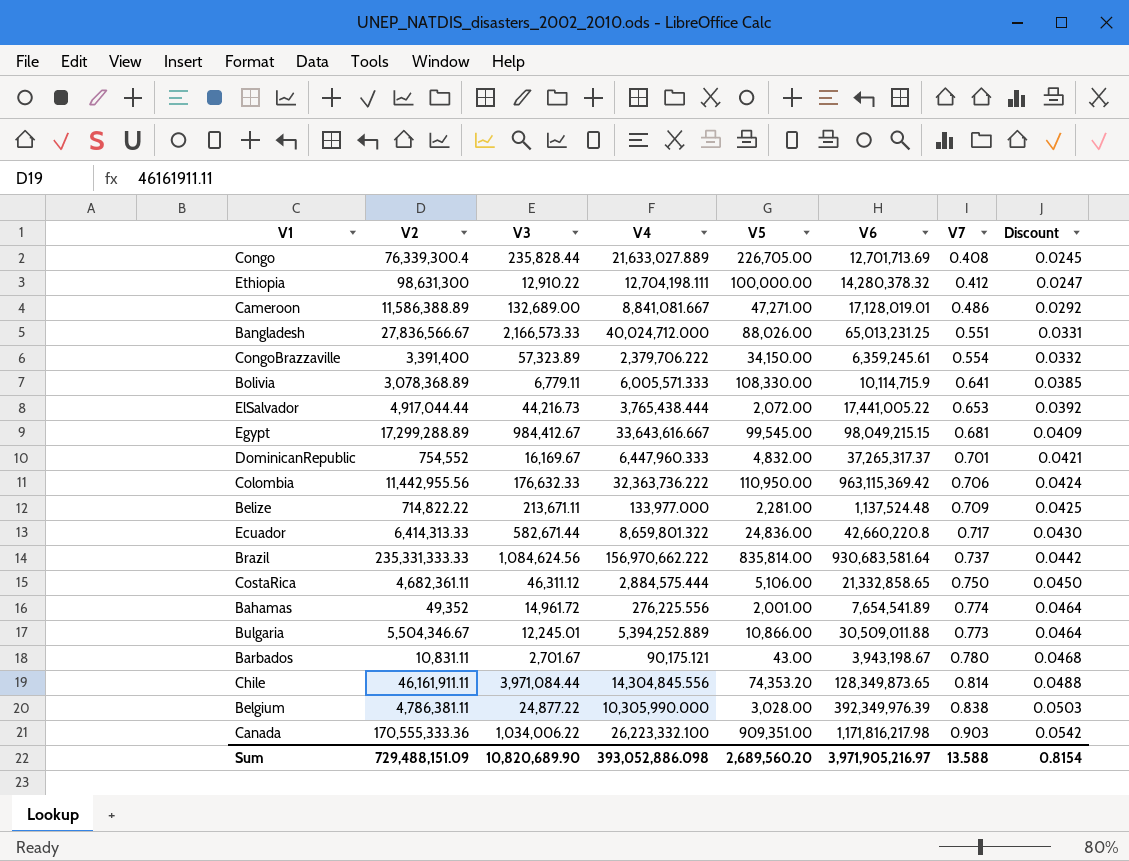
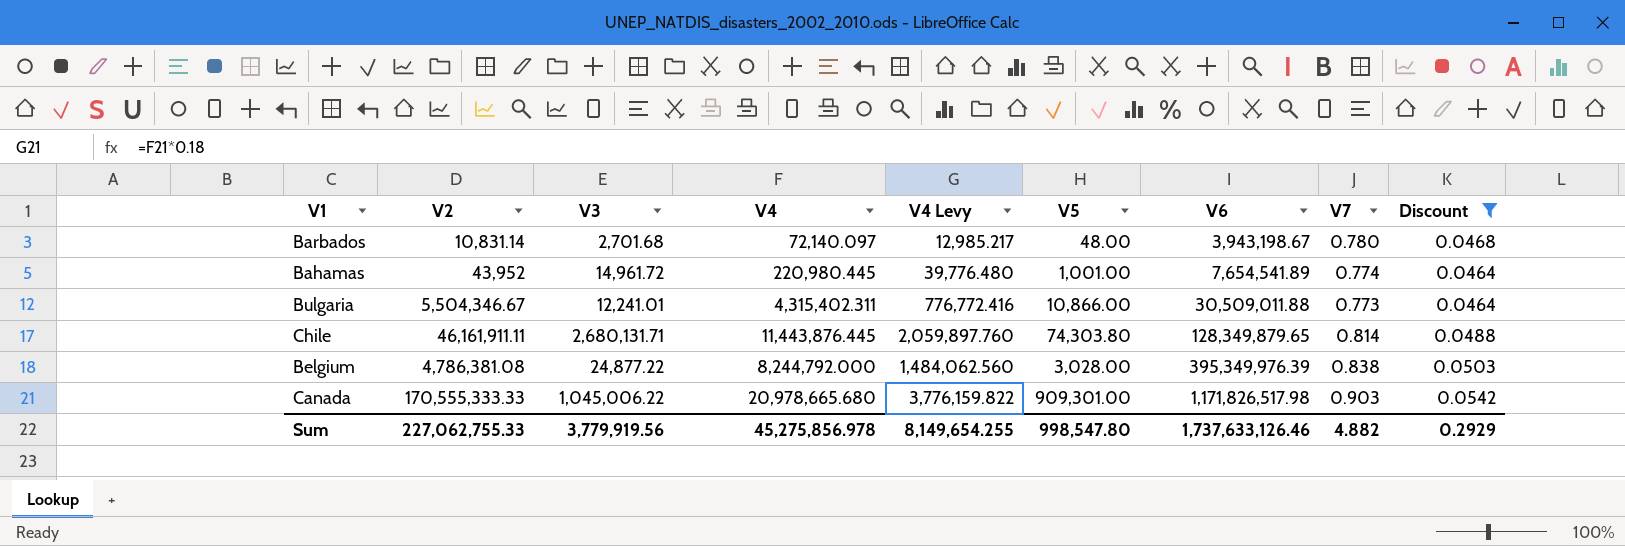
filter: none -> Discount >= 0.0464
row order: Discount ascending -> V6 ascending
column V4 Levy | formula: none -> [V4] * 0.18
Barbados | V2: 10,831.11 -> 10,831.14
Barbados | V3: 2,701.67 -> 2,701.68
Barbados | V4: 90,175.121 -> 72,140.097
Barbados | V5: 43.00 -> 48.00
Bahamas | V2: 49,352 -> 43,952
Bahamas | V4: 276,225.556 -> 220,980.445
Bahamas | V5: 2,001.00 -> 1,001.00
Bulgaria | V3: 12,245.01 -> 12,241.01
Bulgaria | V4: 5,394,252.889 -> 4,315,402.311
Chile | V3: 3,971,084.44 -> 2,680,131.71
Chile | V4: 14,304,845.556 -> 11,443,876.445
Chile | V5: 74,353.20 -> 74,303.80
Chile | V6: 128,349,873.65 -> 128,349,879.65
Belgium | V2: 4,786,381.11 -> 4,786,381.08
Belgium | V4: 10,305,990.000 -> 8,244,792.000
Belgium | V6: 392,349,976.39 -> 395,349,976.39
Canada | V2: 170,555,333.36 -> 170,555,333.33
Canada | V3: 1,034,006.22 -> 1,045,006.22
Canada | V4: 26,223,332.100 -> 20,978,665.680
Canada | V5: 909,351.00 -> 909,301.00
Canada | V6: 1,171,816,217.98 -> 1,171,826,517.98
Sum | V2: 729,488,151.09 -> 227,062,755.33
Sum | V3: 10,820,689.90 -> 3,779,919.56
Sum | V4: 393,052,886.098 -> 45,275,856.978
Sum | V5: 2,689,560.20 -> 998,547.80
Sum | V6: 3,971,905,216.97 -> 1,737,633,126.46
Sum | V7: 13.588 -> 4.882
Sum | Discount: 0.8154 -> 0.2929

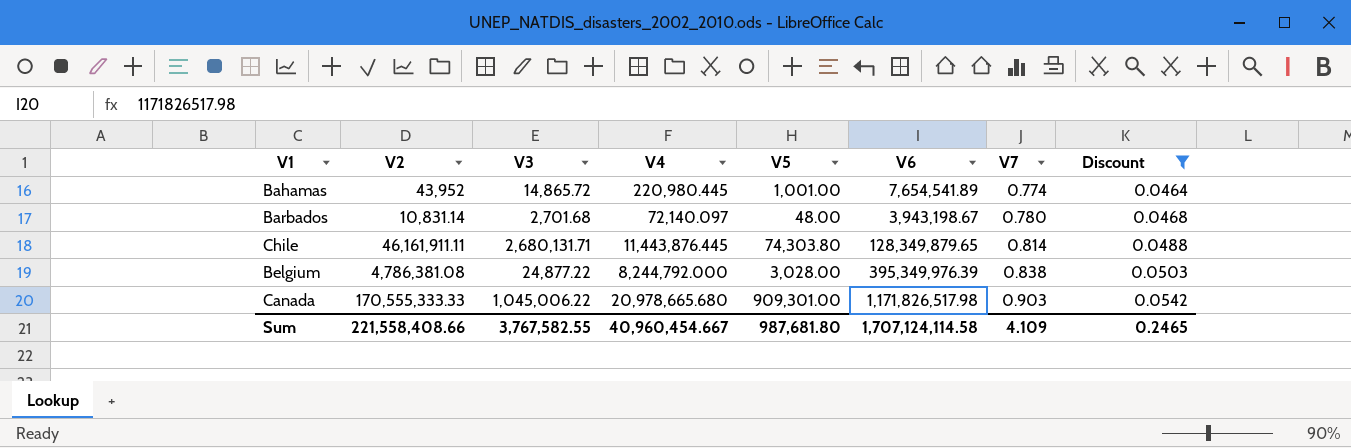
row order: V6 ascending -> V7 ascending
column V4 Levy | formula: [V4] * 0.18 -> none
row Bulgaria: 5,504,346.67 | 12,241.01 | 4,315,402.311 | 776,772.416 | 10,866.00 | 30,509,011.88 | 0.773 | 0.0464 -> none
Bahamas | V3: 14,961.72 -> 14,865.72
Sum | V2: 227,062,755.33 -> 221,558,408.66
Sum | V3: 3,779,919.56 -> 3,767,582.55
Sum | V4: 45,275,856.978 -> 40,960,454.667
Sum | V5: 998,547.80 -> 987,681.80
Sum | V6: 1,737,633,126.46 -> 1,707,124,114.58
Sum | V7: 4.882 -> 4.109
Sum | Discount: 0.2929 -> 0.2465

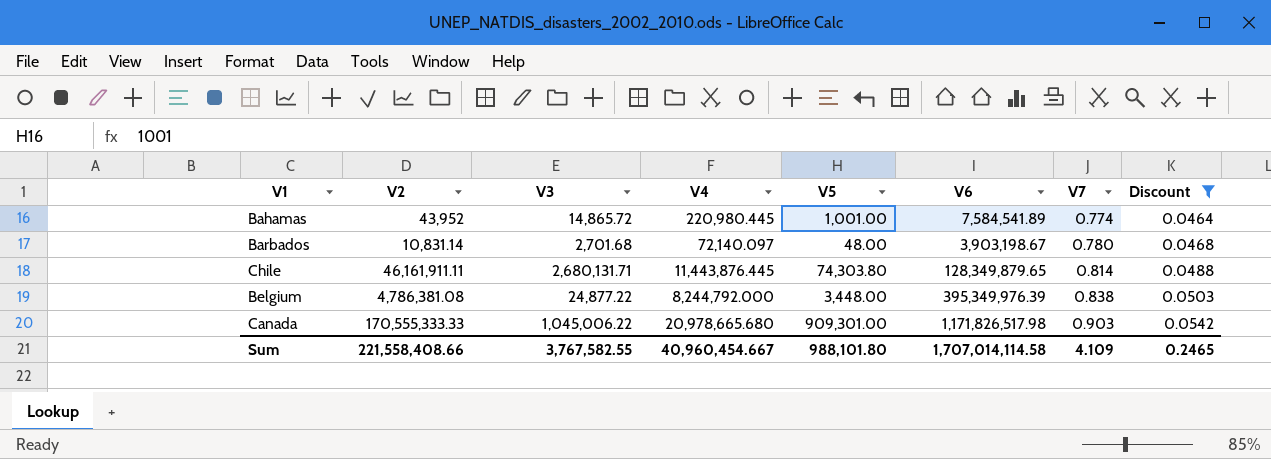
Bahamas | V6: 7,654,541.89 -> 7,584,541.89
Barbados | V6: 3,943,198.67 -> 3,903,198.67
Belgium | V5: 3,028.00 -> 3,448.00
Sum | V5: 987,681.80 -> 988,101.80
Sum | V6: 1,707,124,114.58 -> 1,707,014,114.58

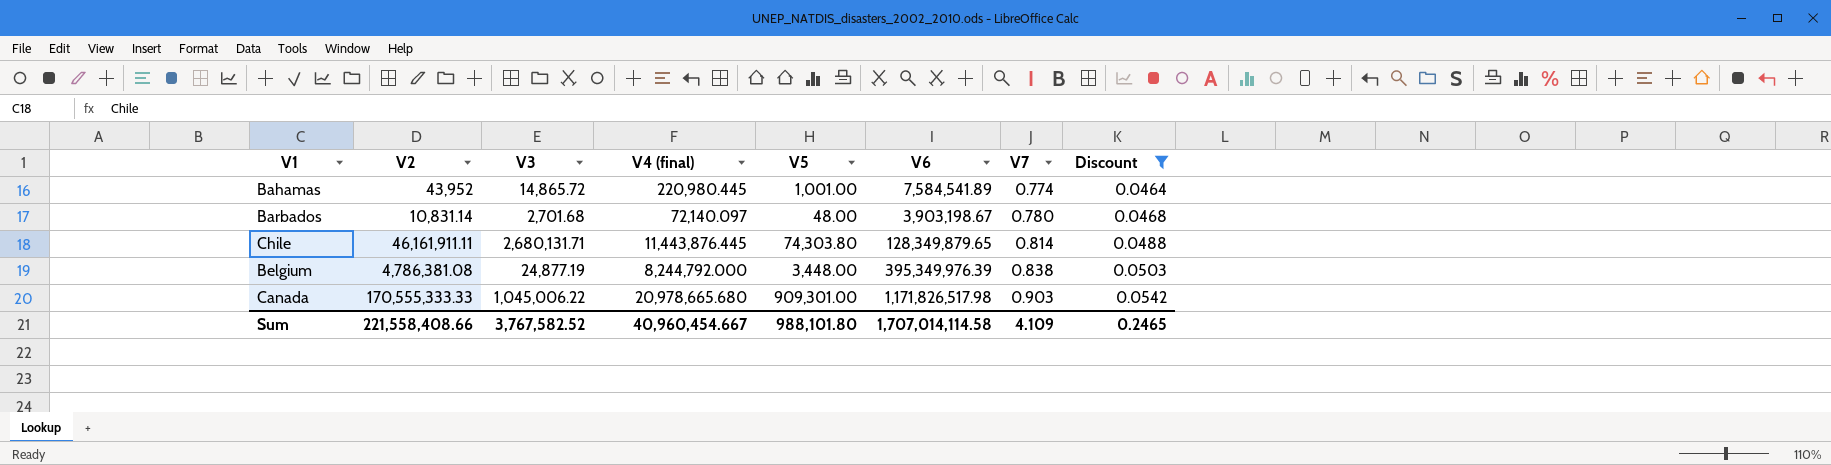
column name: V4 -> V4 (final)
Belgium | V3: 24,877.22 -> 24,877.19
Sum | V3: 3,767,582.55 -> 3,767,582.52

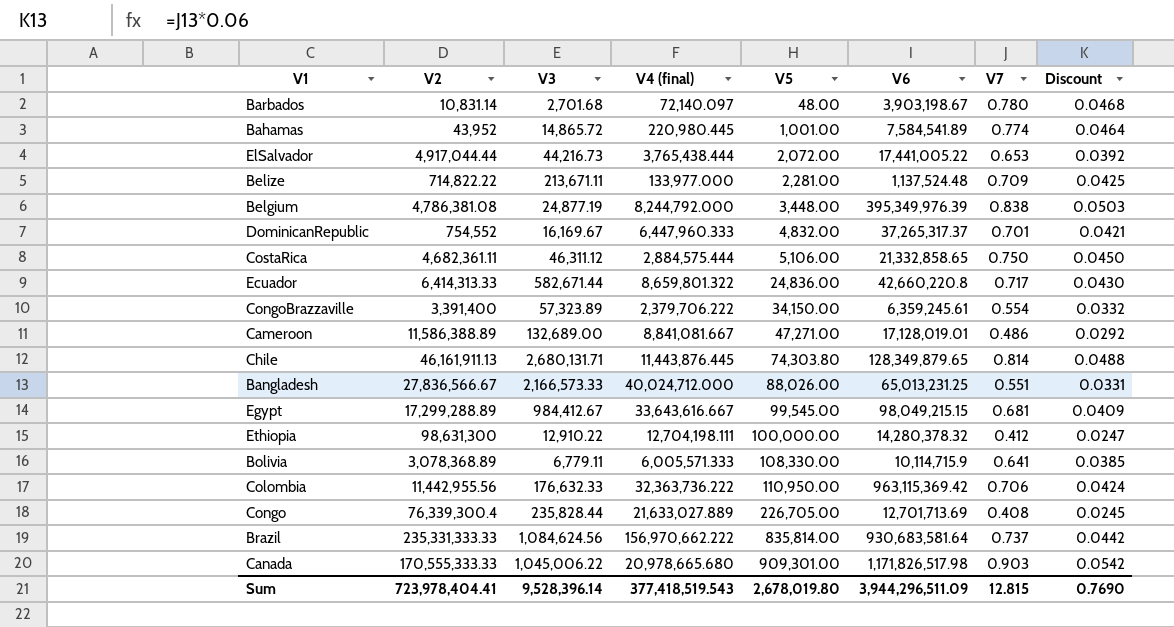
filter: Discount >= 0.0464 -> none
row order: V7 ascending -> V5 ascending
Chile | V2: 46,161,911.11 -> 46,161,911.13
Sum | V2: 221,558,408.66 -> 723,978,404.41
Sum | V3: 3,767,582.52 -> 9,528,396.14
Sum | V4 (final): 40,960,454.667 -> 377,418,519.543
Sum | V5: 988,101.80 -> 2,678,019.80
Sum | V6: 1,707,014,114.58 -> 3,944,296,511.09
Sum | V7: 4.109 -> 12.815
Sum | Discount: 0.2465 -> 0.7690

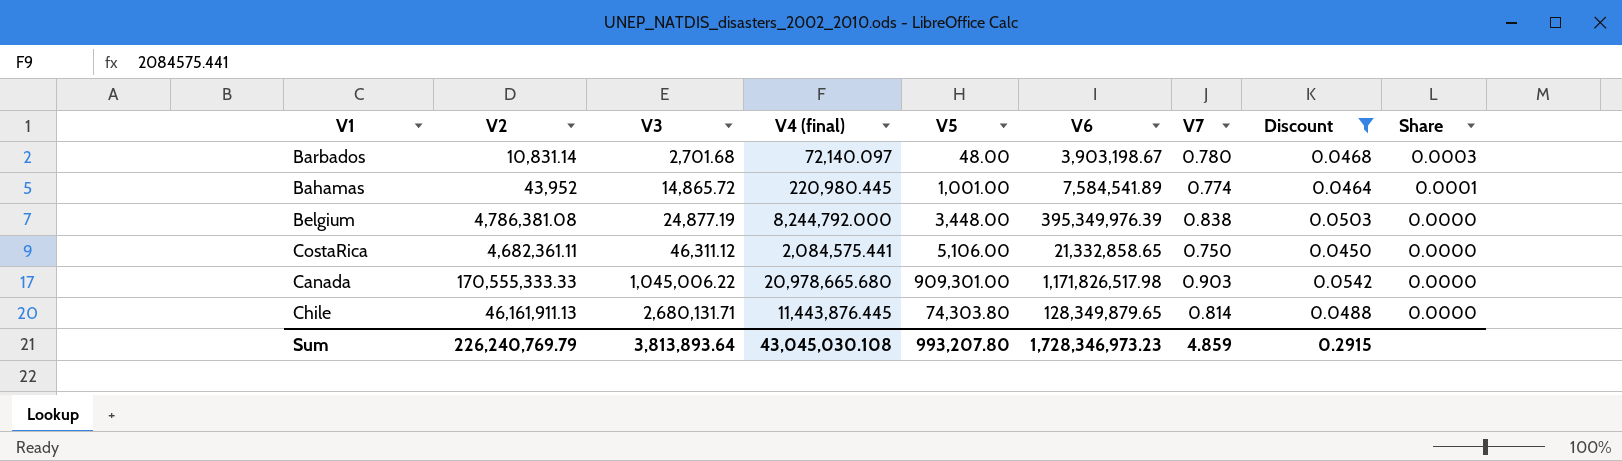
filter: none -> Discount >= 0.0450
row order: V5 ascending -> V3 ascending
column Share | formula: none -> [V7] / [V3]
CostaRica | V4 (final): 2,884,575.444 -> 2,084,575.441
Sum | V2: 723,978,404.41 -> 226,240,769.79
Sum | V3: 9,528,396.14 -> 3,813,893.64
Sum | V4 (final): 377,418,519.543 -> 43,045,030.108
Sum | V5: 2,678,019.80 -> 993,207.80
Sum | V6: 3,944,296,511.09 -> 1,728,346,973.23
Sum | V7: 12.815 -> 4.859
Sum | Discount: 0.7690 -> 0.2915

